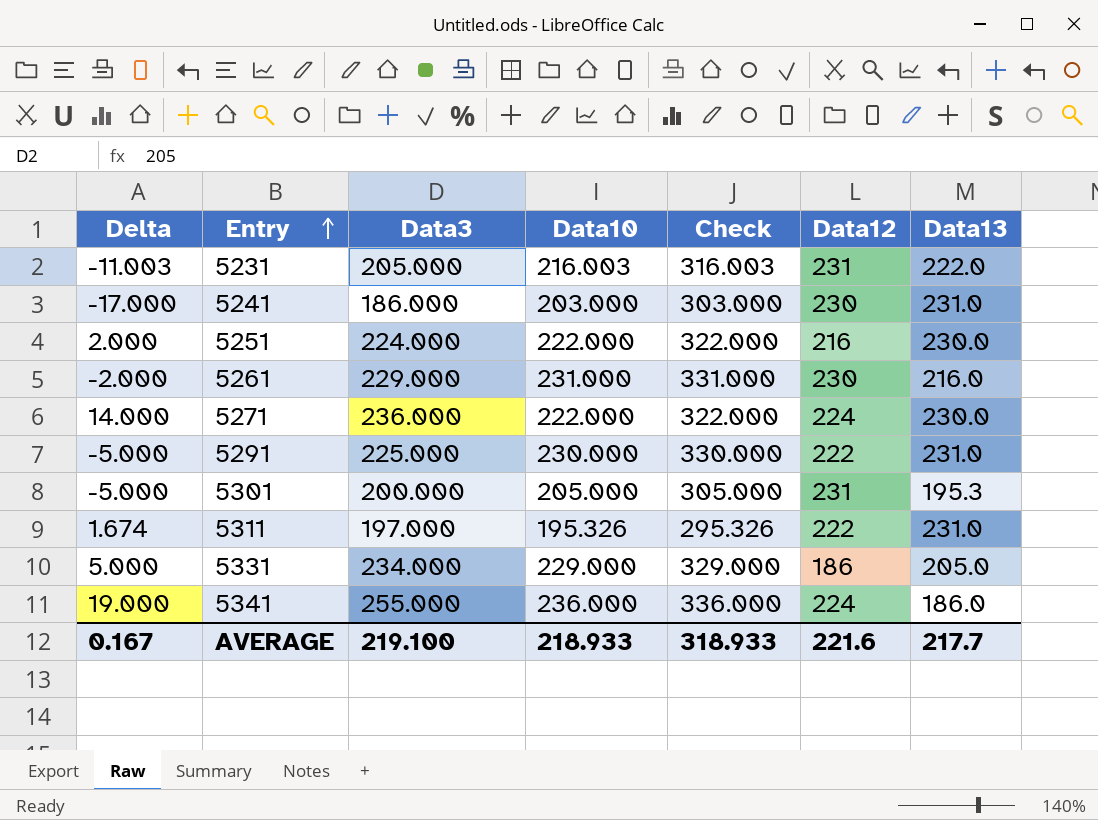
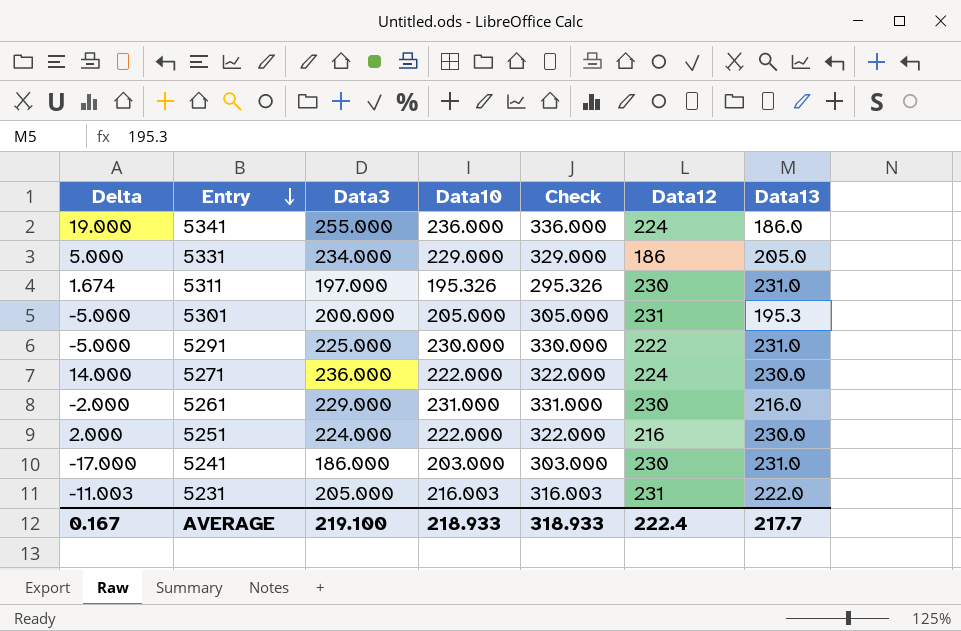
row order: Entry ascending -> Entry descending
5311 | Data12: 222 -> 230
AVERAGE | Data12: 221.6 -> 222.4

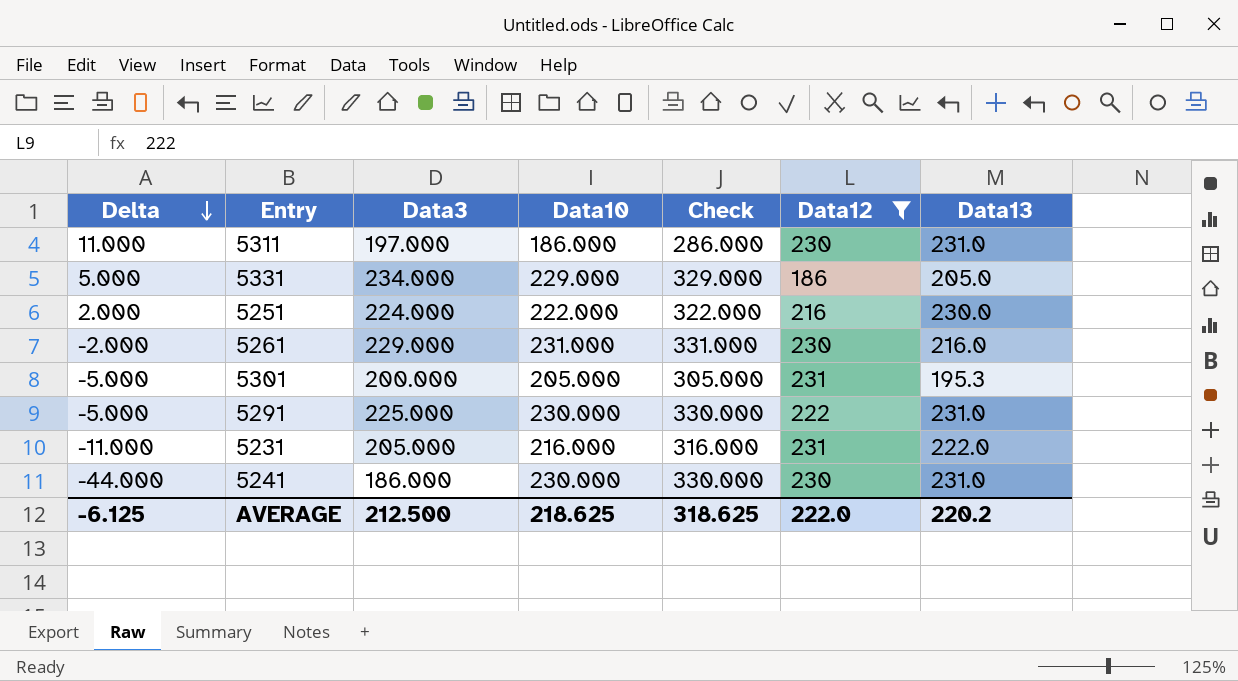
filter: none -> Data12 != 224
row order: Entry descending -> Delta descending
5311 | Delta: 1.674 -> 11.000
5311 | Data10: 195.326 -> 186.000
5311 | Check: 295.326 -> 286.000
5231 | Delta: -11.003 -> -11.000
5231 | Data10: 216.003 -> 216.000
5231 | Check: 316.003 -> 316.000
5241 | Delta: -17.000 -> -44.000
5241 | Data10: 203.000 -> 230.000
5241 | Check: 303.000 -> 330.000
AVERAGE | Delta: 0.167 -> -6.125
AVERAGE | Data3: 219.100 -> 212.500
AVERAGE | Data10: 218.933 -> 218.625
AVERAGE | Check: 318.933 -> 318.625
AVERAGE | Data12: 222.4 -> 222.0
AVERAGE | Data13: 217.7 -> 220.2

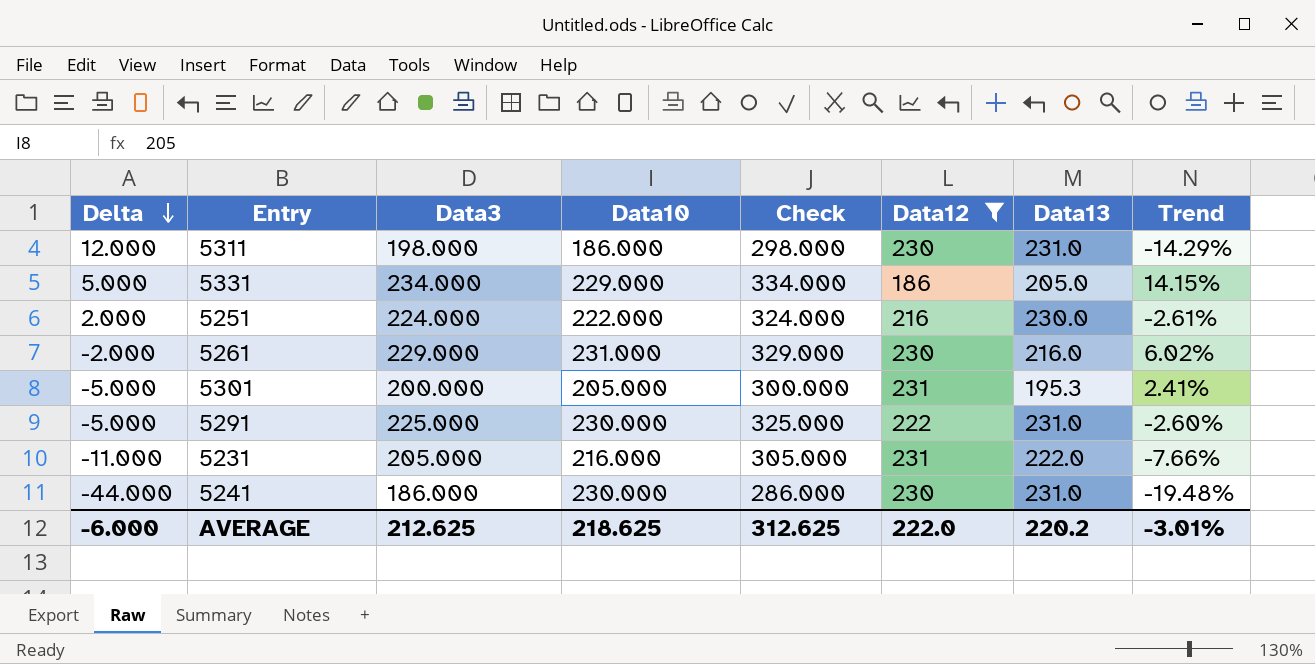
column Check | formula: [Data10] + 100 -> [Data3] + 100
column Trend | formula: none -> ([Data3] - [Data13]) / [Data13]
5311 | Delta: 11.000 -> 12.000
5311 | Data3: 197.000 -> 198.000
AVERAGE | Delta: -6.125 -> -6.000
AVERAGE | Data3: 212.500 -> 212.625
AVERAGE | Check: 318.625 -> 312.625

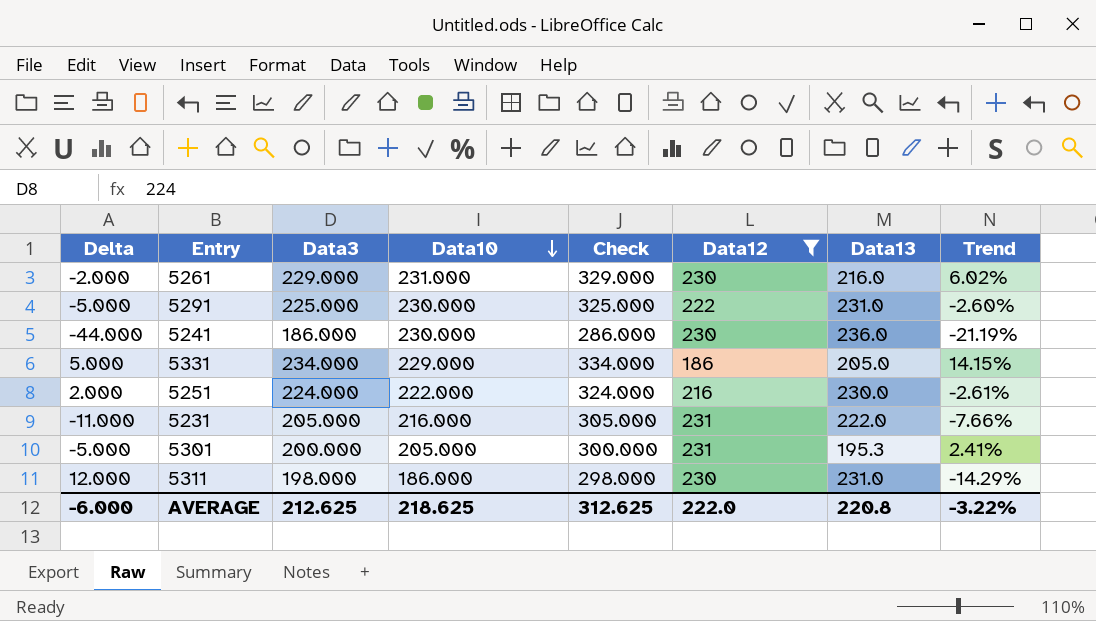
row order: Delta descending -> Data10 descending
5241 | Data13: 231.0 -> 236.0
5241 | Trend: -19.48% -> -21.19%
AVERAGE | Data13: 220.2 -> 220.8
AVERAGE | Trend: -3.01% -> -3.22%

